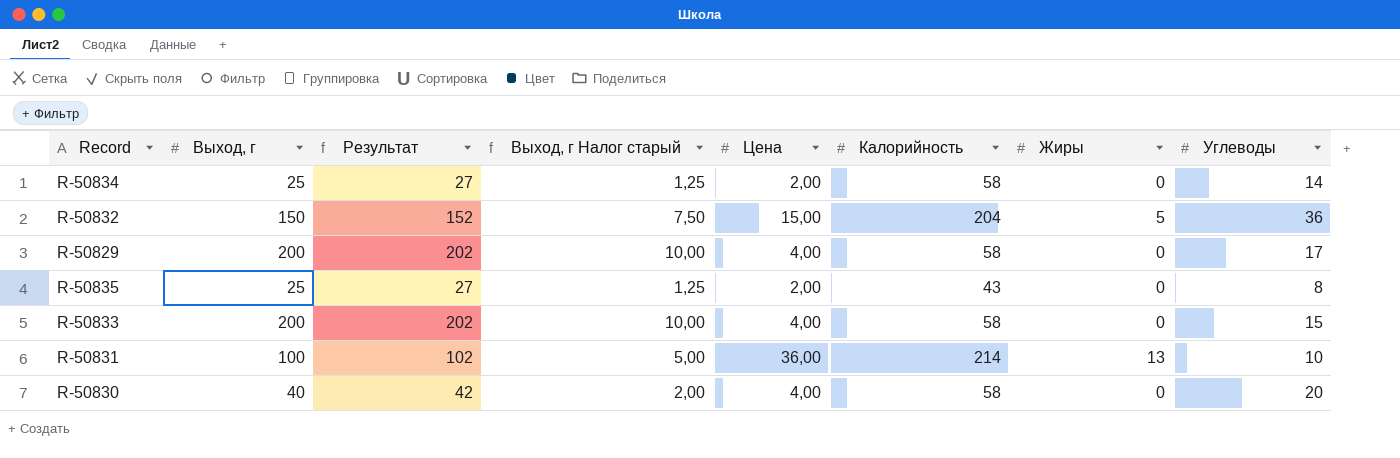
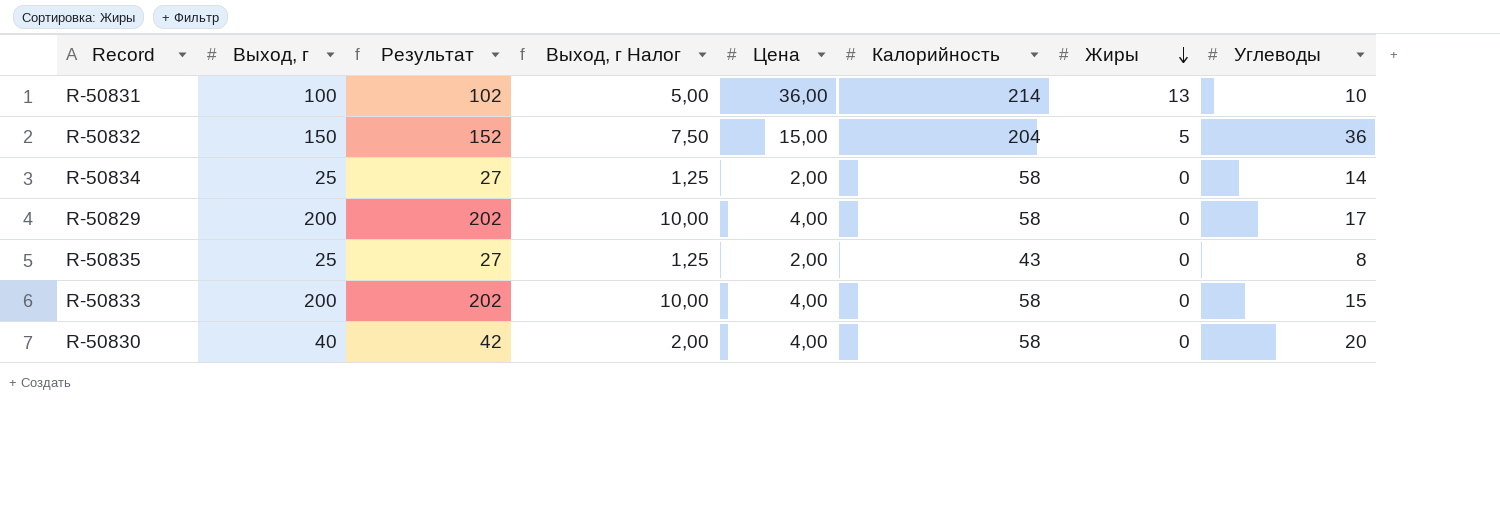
row order: none -> Жиры descending
column name: Выход, г Налог старый -> Выход, г Налог

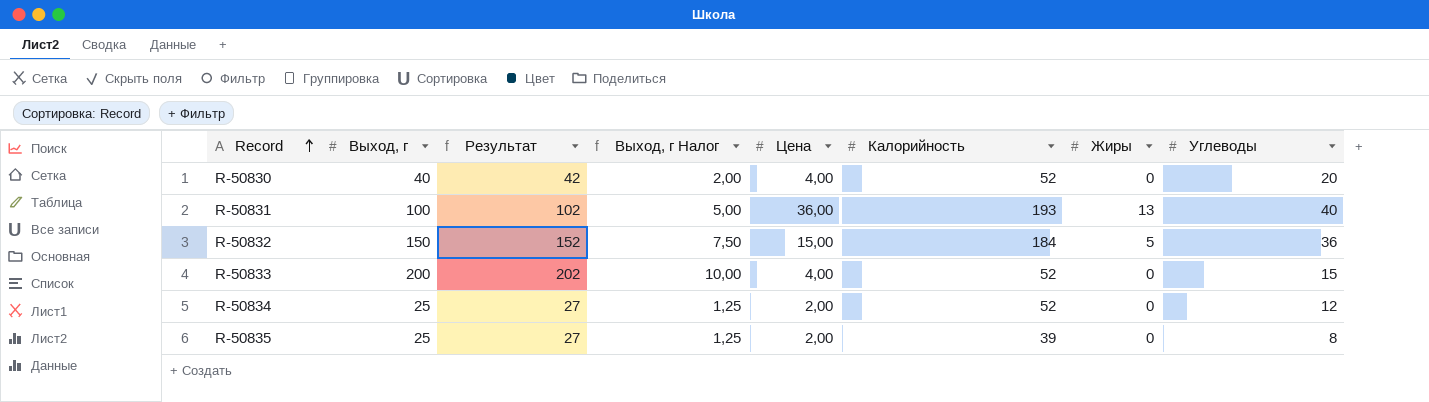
row order: Жиры descending -> Record ascending
row R-50829: 200 | 202 | 10,00 | 4,00 | 58 | 0 | 17 -> none
R-50830 | Калорийность: 58 -> 52
R-50831 | Калорийность: 214 -> 193
R-50831 | Углеводы: 10 -> 40
R-50832 | Калорийность: 204 -> 184
R-50833 | Калорийность: 58 -> 52
R-50834 | Калорийность: 58 -> 52
R-50834 | Углеводы: 14 -> 12
R-50835 | Калорийность: 43 -> 39

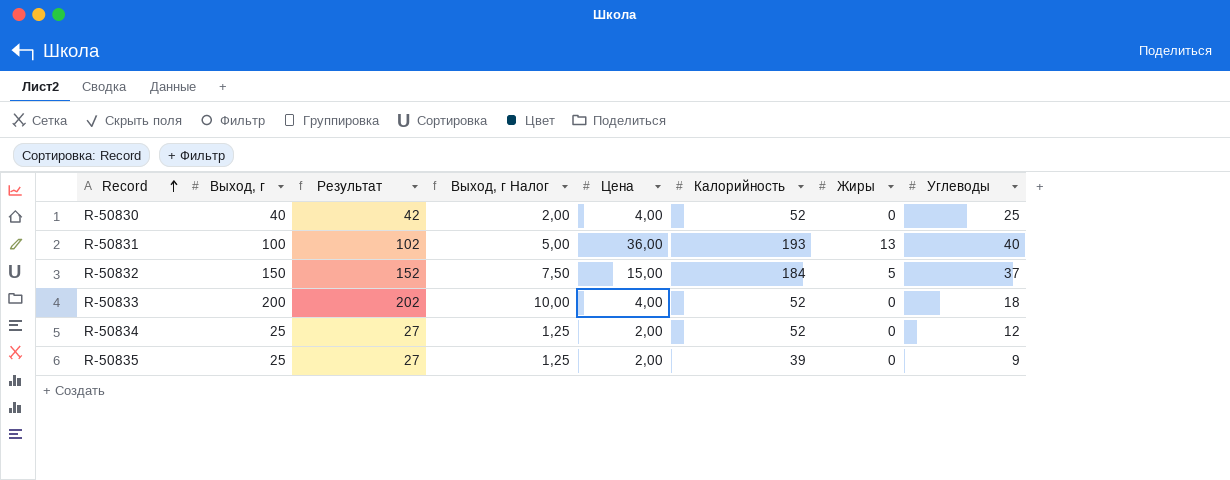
R-50830 | Углеводы: 20 -> 25
R-50832 | Углеводы: 36 -> 37
R-50833 | Углеводы: 15 -> 18
R-50835 | Углеводы: 8 -> 9

